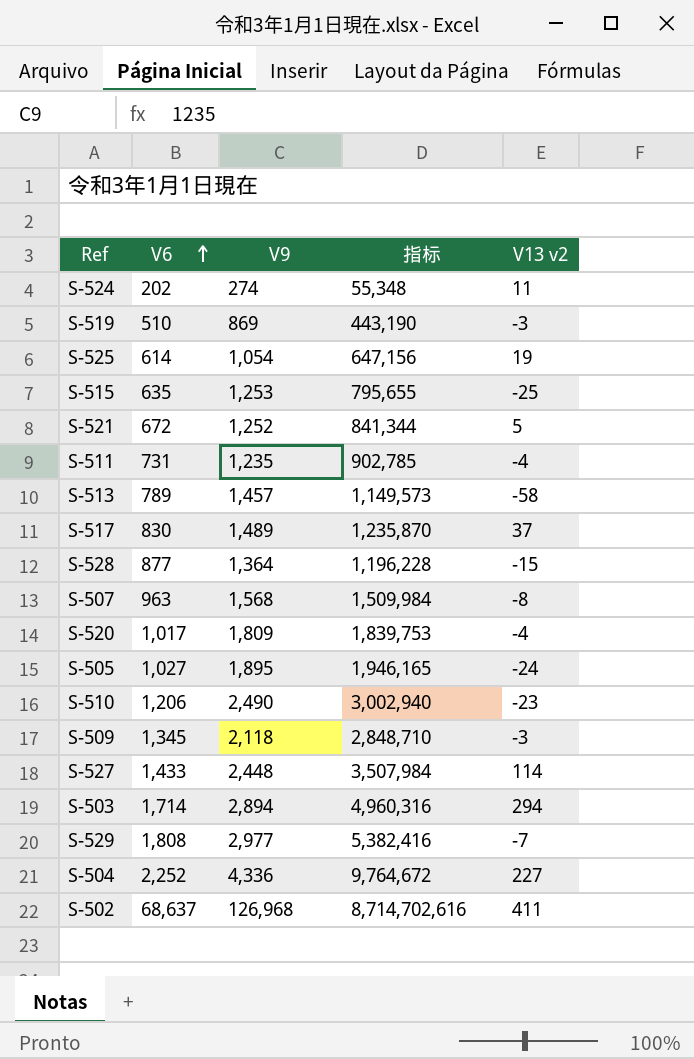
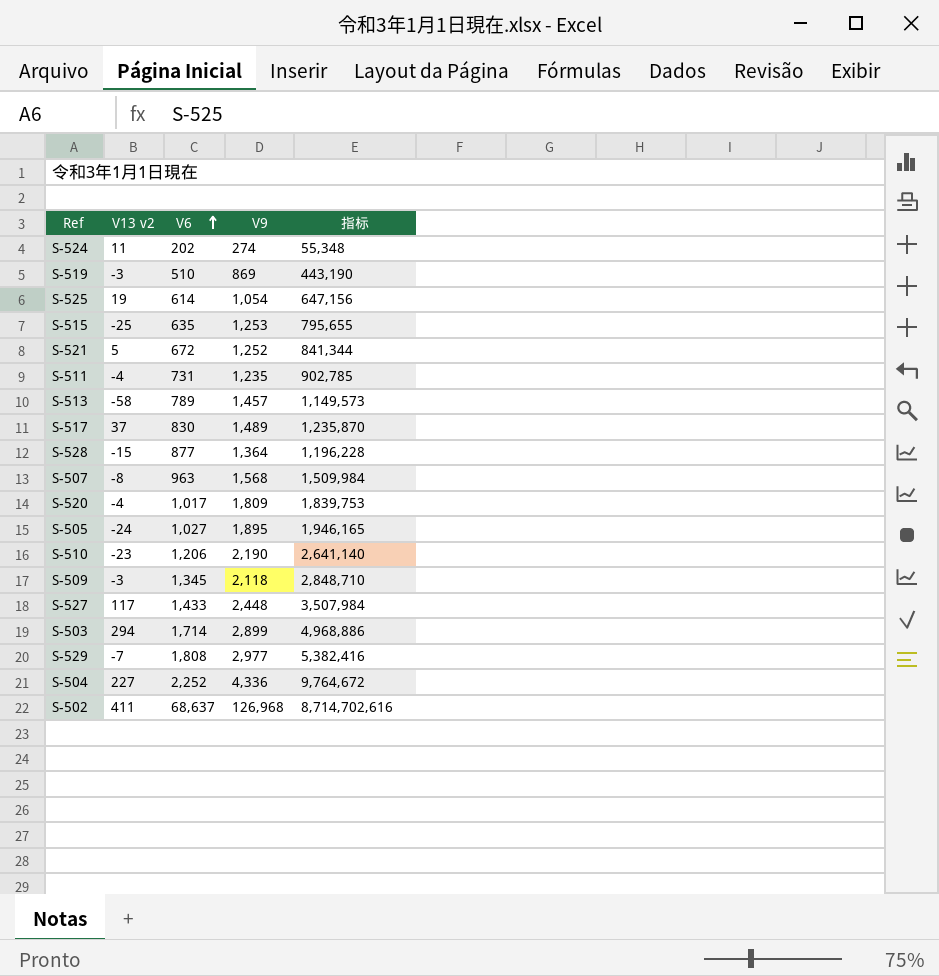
column V13 v2 | position: 5 -> 2
S-510 | V9: 2,490 -> 2,190
S-510 | 指标: 3,002,940 -> 2,641,140
S-527 | V13 v2: 114 -> 117
S-503 | V9: 2,894 -> 2,899
S-503 | 指标: 4,960,316 -> 4,968,886

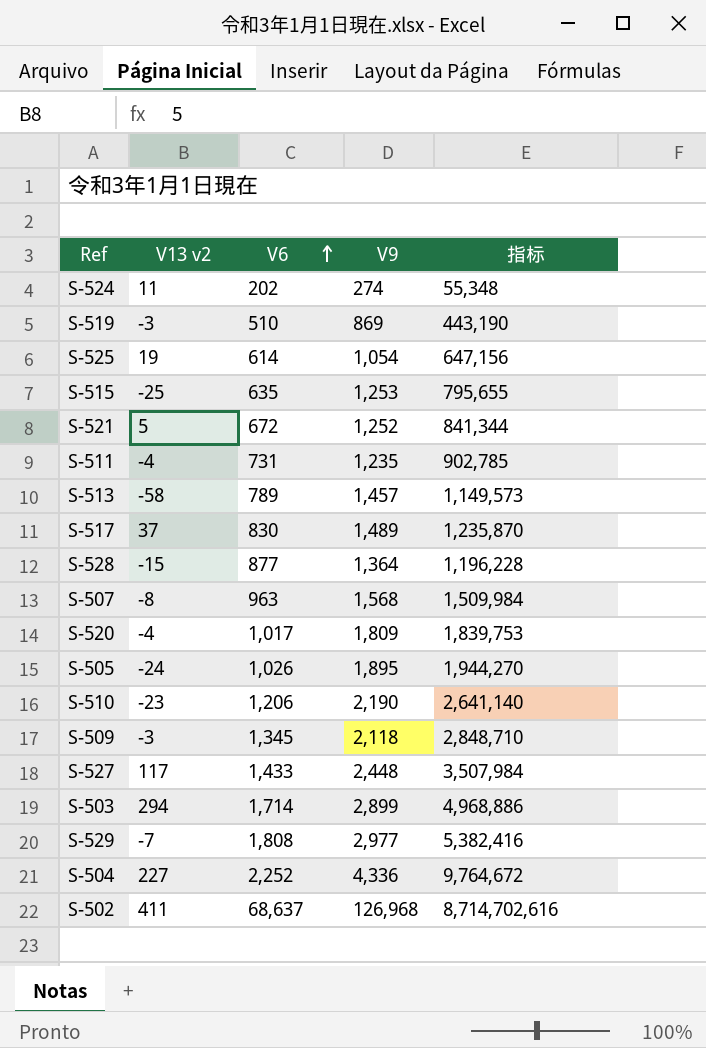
S-505 | V6: 1,027 -> 1,026
S-505 | 指标: 1,946,165 -> 1,944,270

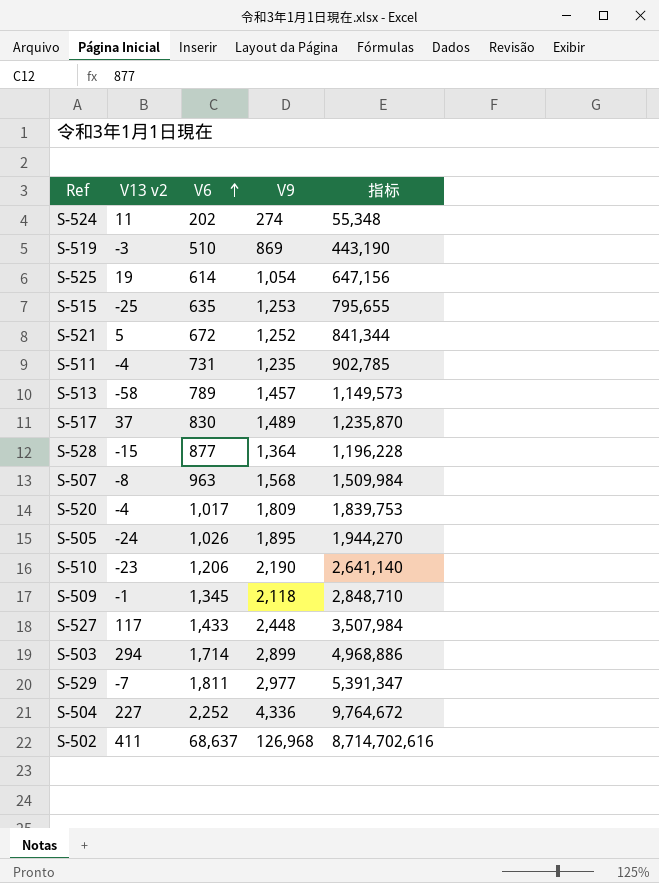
S-509 | V13 v2: -3 -> -1
S-529 | V6: 1,808 -> 1,811
S-529 | 指标: 5,382,416 -> 5,391,347

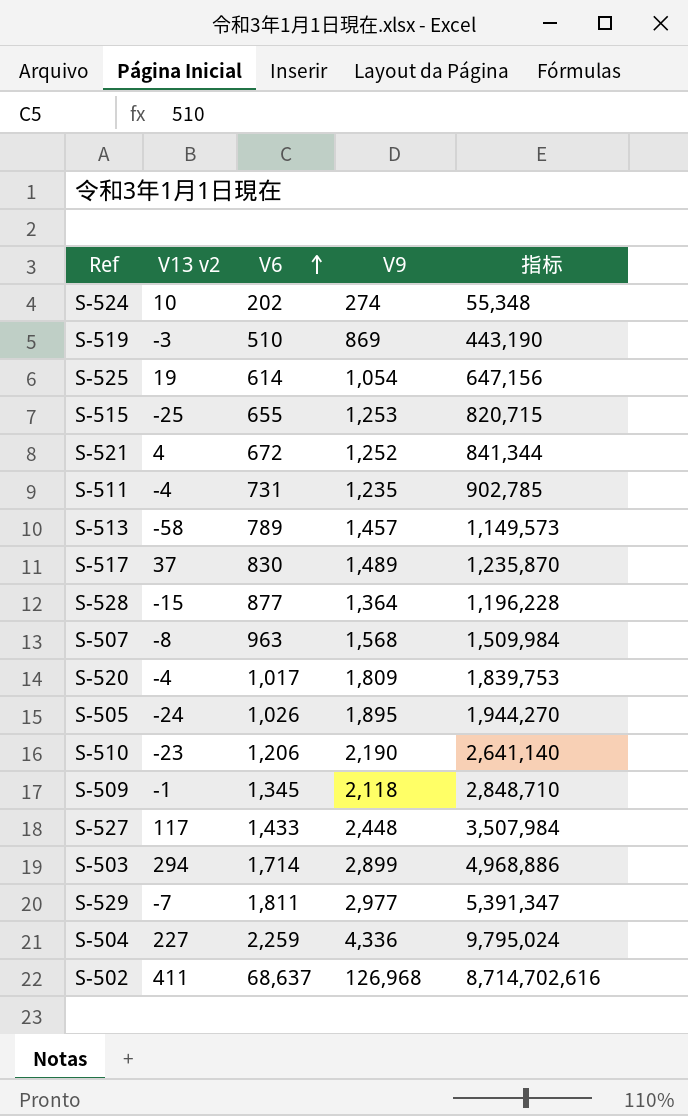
S-524 | V13 v2: 11 -> 10
S-515 | V6: 635 -> 655
S-515 | 指标: 795,655 -> 820,715
S-521 | V13 v2: 5 -> 4
S-504 | V6: 2,252 -> 2,259
S-504 | 指标: 9,764,672 -> 9,795,024

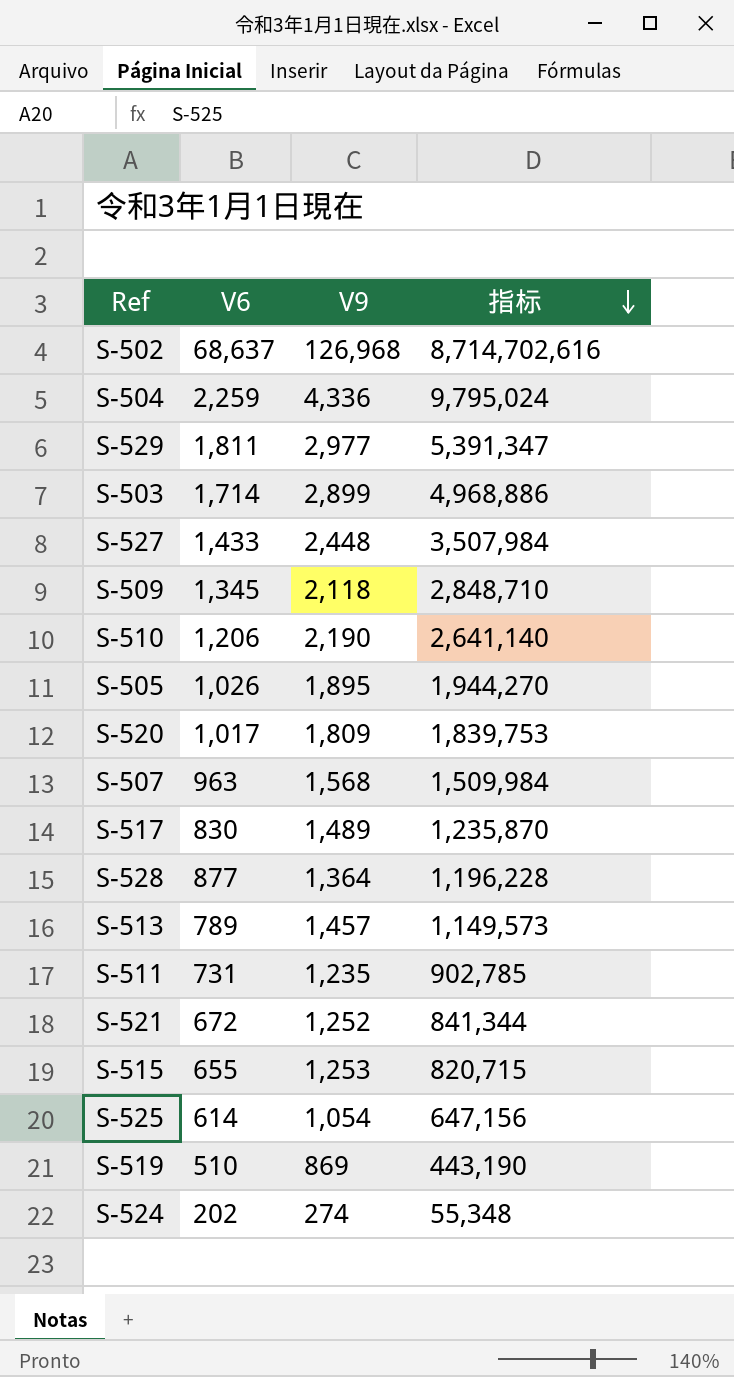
row order: V6 ascending -> 指标 descending
column V13 v2 | position: 2 -> none

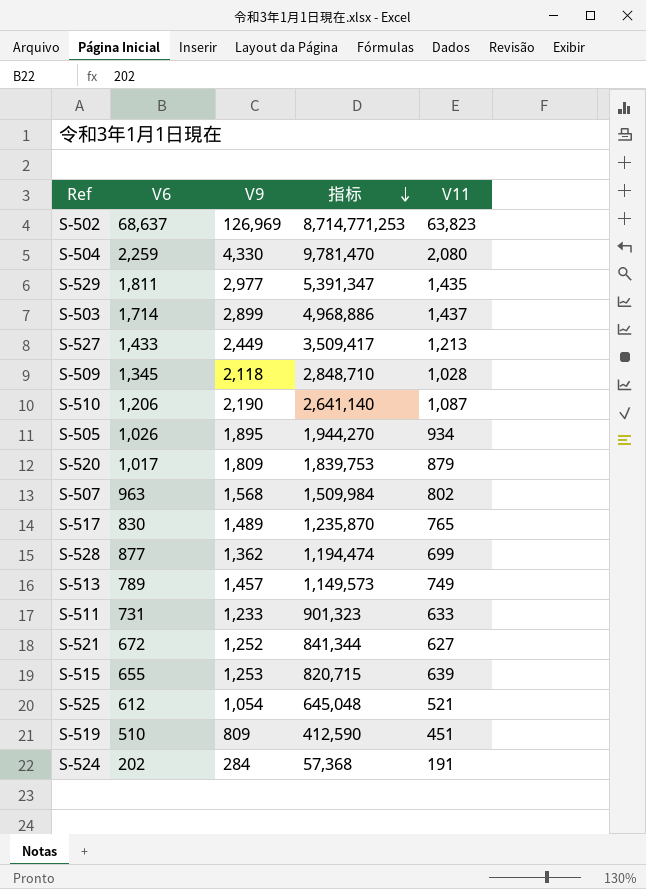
column V11 | position: none -> 5
S-502 | V9: 126,968 -> 126,969
S-502 | 指标: 8,714,702,616 -> 8,714,771,253
S-504 | V9: 4,336 -> 4,330
S-504 | 指标: 9,795,024 -> 9,781,470
S-527 | V9: 2,448 -> 2,449
S-527 | 指标: 3,507,984 -> 3,509,417
S-528 | V9: 1,364 -> 1,362
S-528 | 指标: 1,196,228 -> 1,194,474
S-511 | V9: 1,235 -> 1,233
S-511 | 指标: 902,785 -> 901,323
S-525 | V6: 614 -> 612
S-525 | 指标: 647,156 -> 645,048
S-519 | V9: 869 -> 809
S-519 | 指标: 443,190 -> 412,590
S-524 | V9: 274 -> 284
S-524 | 指标: 55,348 -> 57,368

